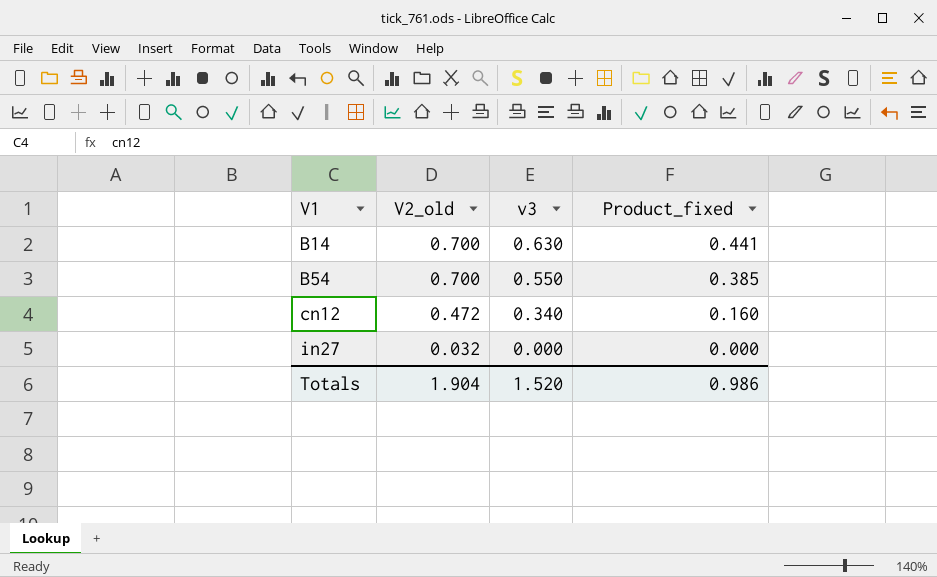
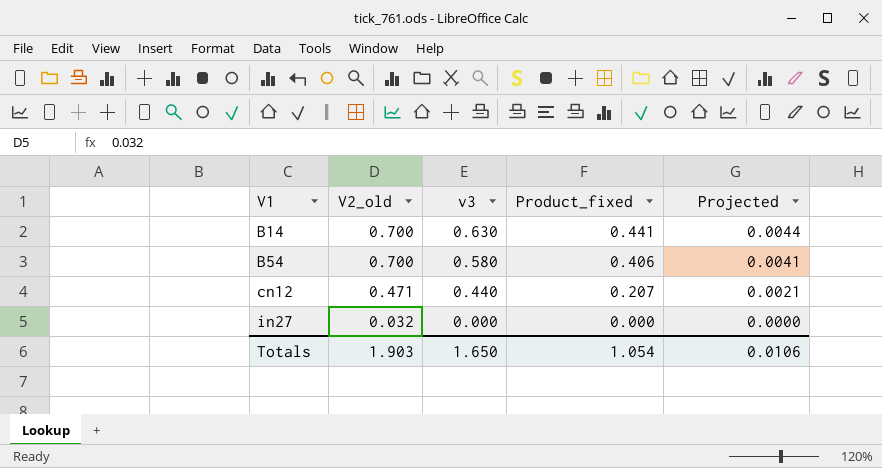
column Projected | formula: none -> [Product_fixed] * 0.01
B54 | v3: 0.550 -> 0.580
B54 | Product_fixed: 0.385 -> 0.406
cn12 | V2_old: 0.472 -> 0.471
cn12 | v3: 0.340 -> 0.440
cn12 | Product_fixed: 0.160 -> 0.207
Totals | V2_old: 1.904 -> 1.903
Totals | v3: 1.520 -> 1.650
Totals | Product_fixed: 0.986 -> 1.054

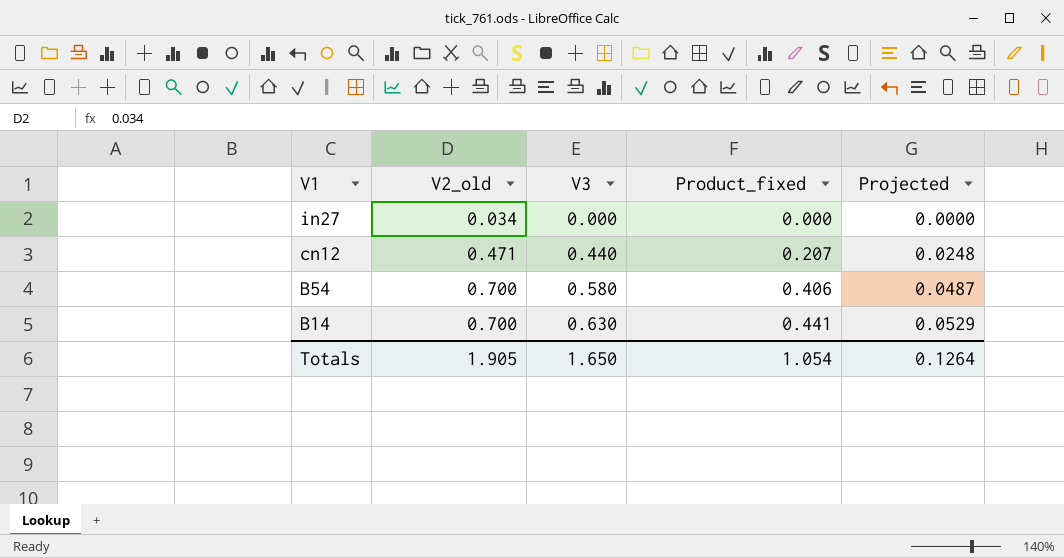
row order: V1 ascending -> V1 descending
column name: v3 -> V3
column Projected | formula: [Product_fixed] * 0.01 -> [Product_fixed] * 0.12
in27 | V2_old: 0.032 -> 0.034
Totals | V2_old: 1.903 -> 1.905
Totals | Projected: 0.0106 -> 0.1264

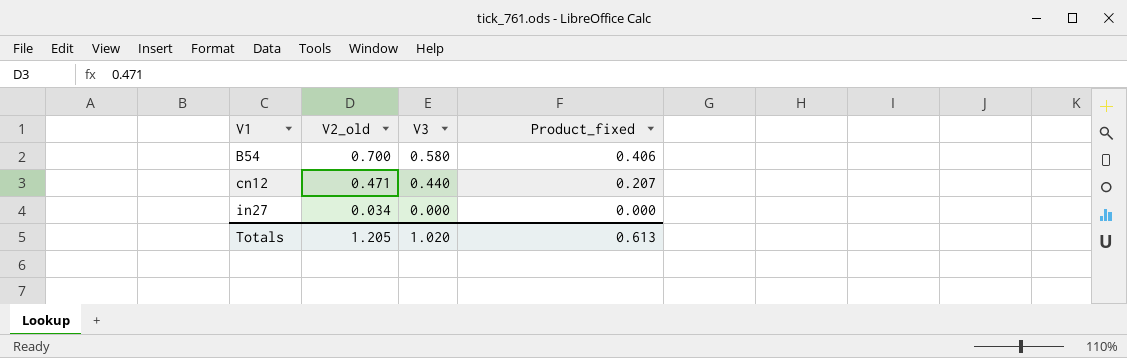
row order: V1 descending -> V1 ascending
column Projected | formula: [Product_fixed] * 0.12 -> none
row B14: 0.700 | 0.630 | 0.441 | 0.0529 -> none
Totals | V2_old: 1.905 -> 1.205
Totals | V3: 1.650 -> 1.020
Totals | Product_fixed: 1.054 -> 0.613

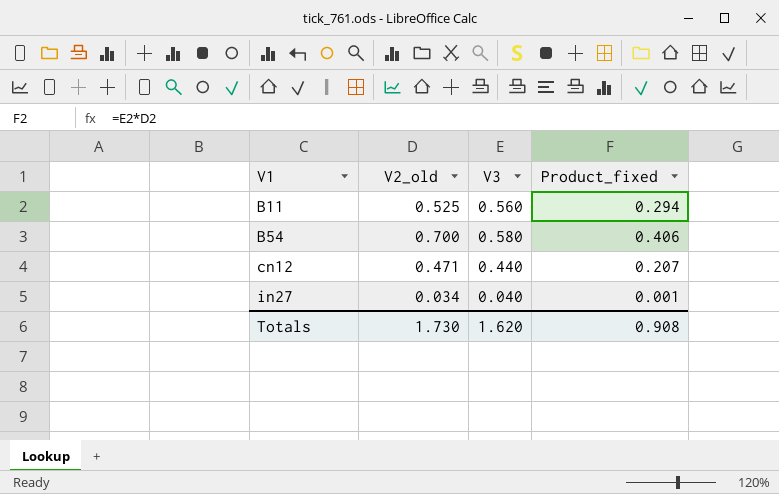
row B11: none -> 0.525 | 0.560 | 0.294
in27 | V3: 0.000 -> 0.040
in27 | Product_fixed: 0.000 -> 0.001
Totals | V2_old: 1.205 -> 1.730
Totals | V3: 1.020 -> 1.620
Totals | Product_fixed: 0.613 -> 0.908

